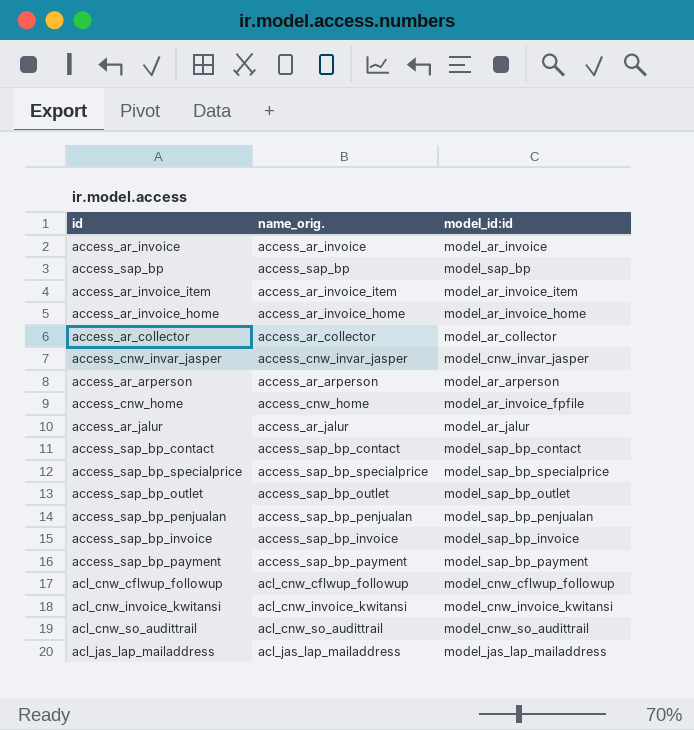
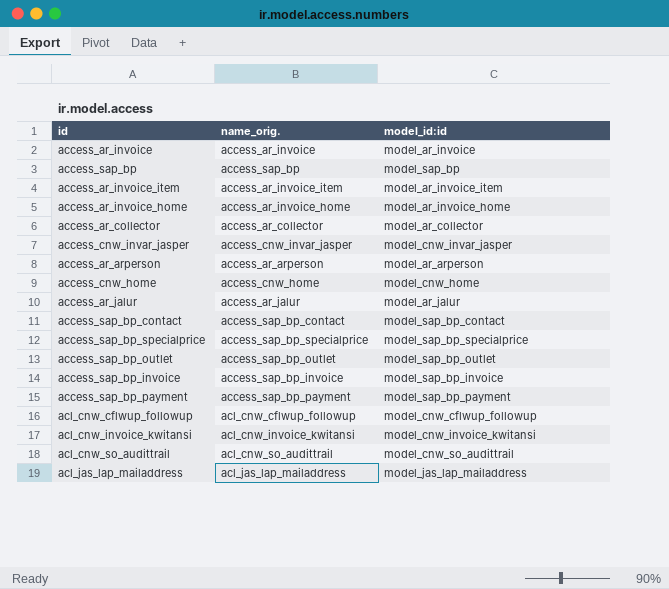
row access_sap_bp_penjualan: access_sap_bp_penjualan | model_sap_bp_penjualan -> none
access_cnw_home | model_id:id: model_ar_invoice_fpfile -> model_cnw_home

